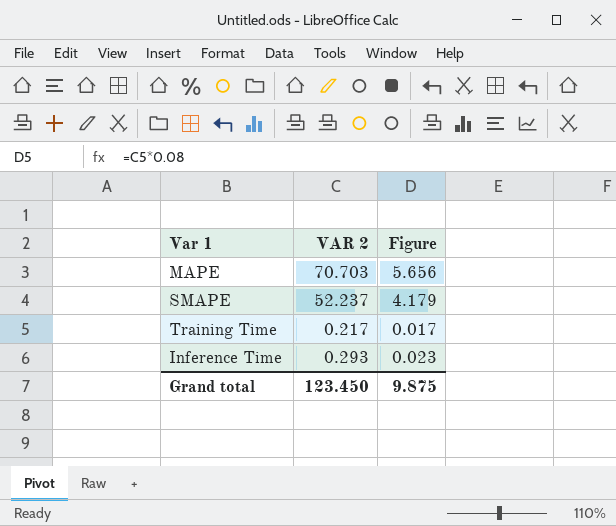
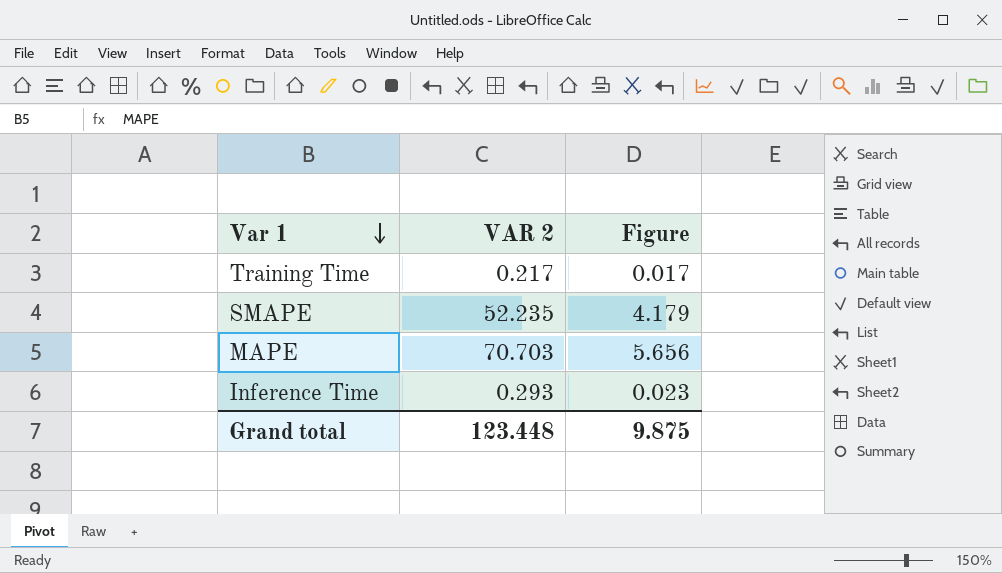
row order: none -> Var 1 descending
SMAPE | VAR 2: 52.237 -> 52.235
Grand total | VAR 2: 123.450 -> 123.448

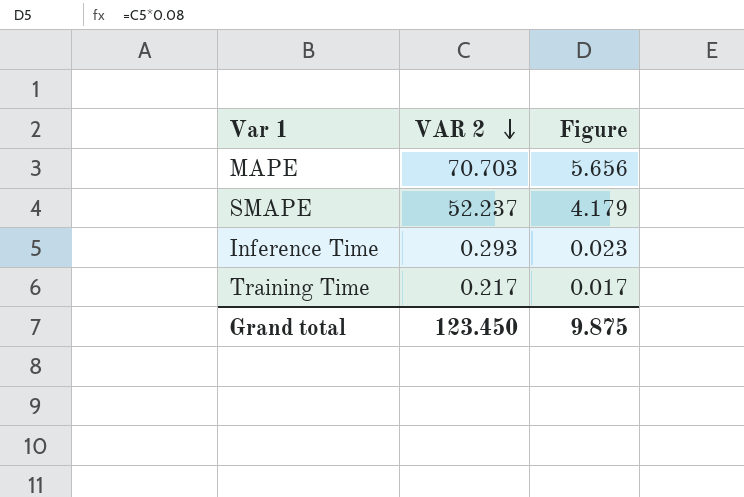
row order: Var 1 descending -> VAR 2 descending
SMAPE | VAR 2: 52.235 -> 52.237
Grand total | VAR 2: 123.448 -> 123.450

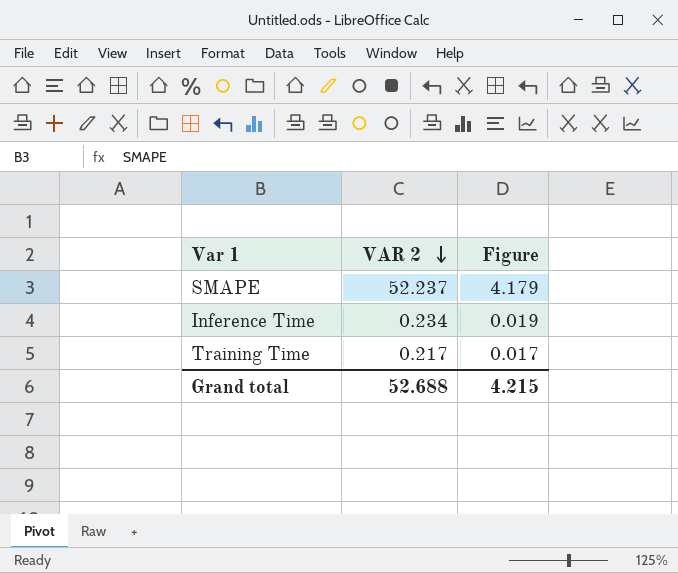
row MAPE: 70.703 | 5.656 -> none
Inference Time | VAR 2: 0.293 -> 0.234
Inference Time | Figure: 0.023 -> 0.019
Grand total | VAR 2: 123.450 -> 52.688
Grand total | Figure: 9.875 -> 4.215

